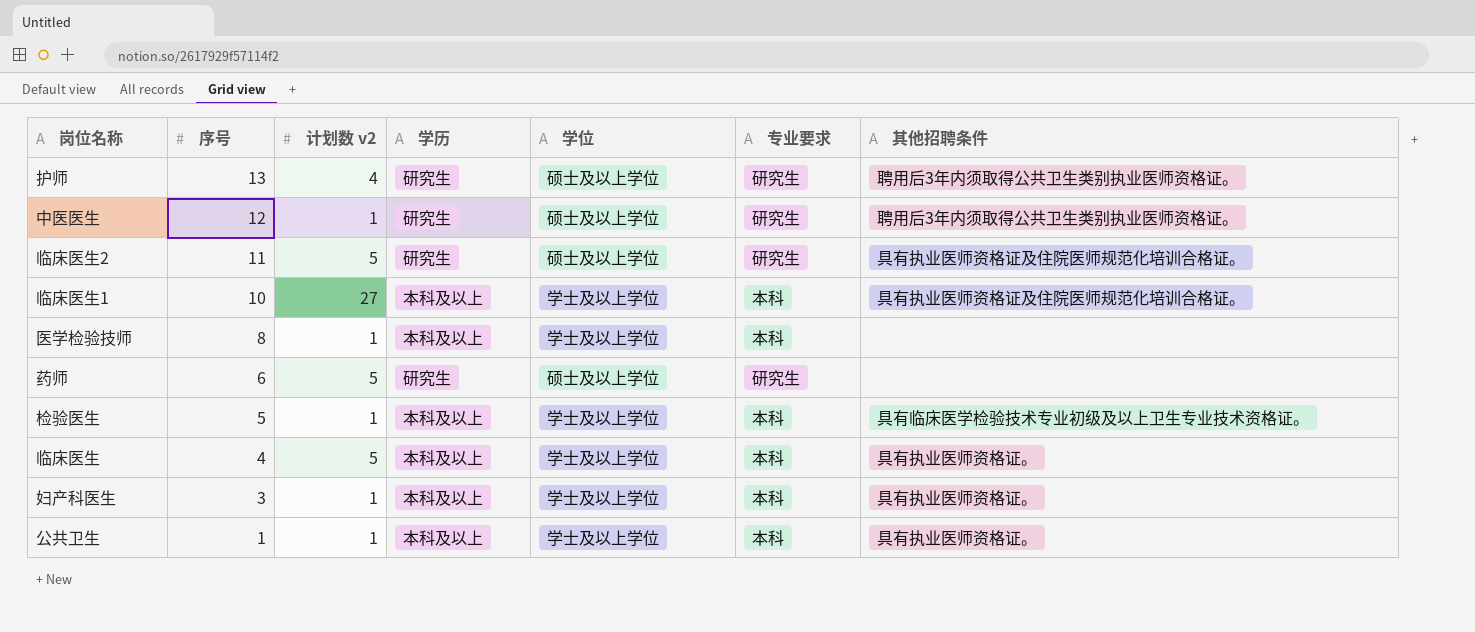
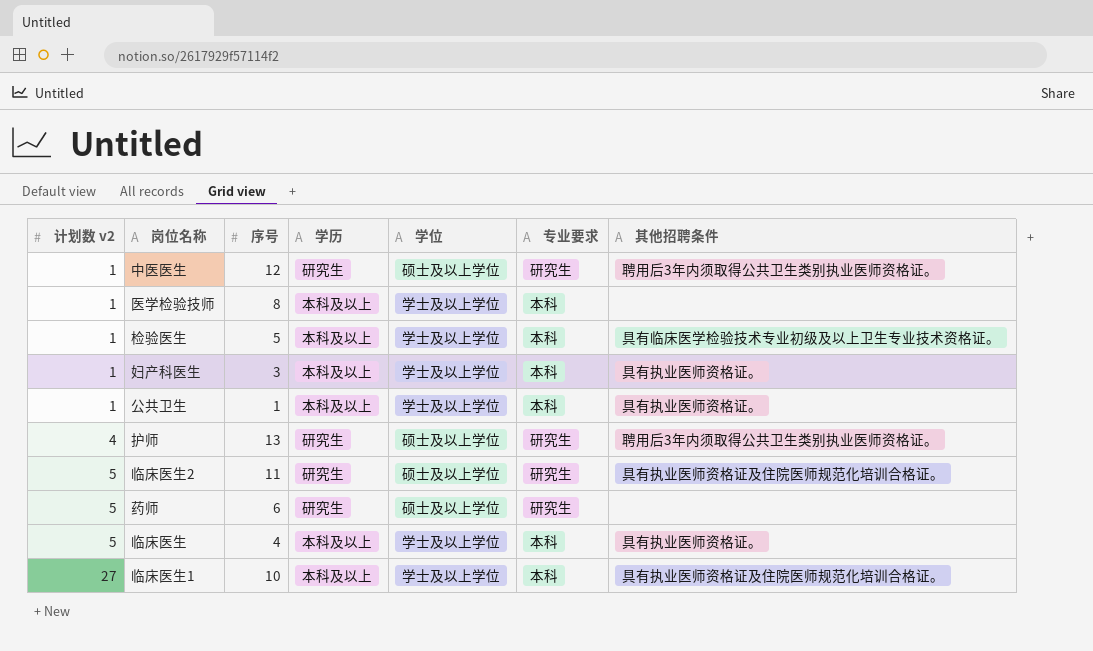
row order: 序号 descending -> 计划数 v2 ascending
column 计划数 v2 | position: 3 -> 1

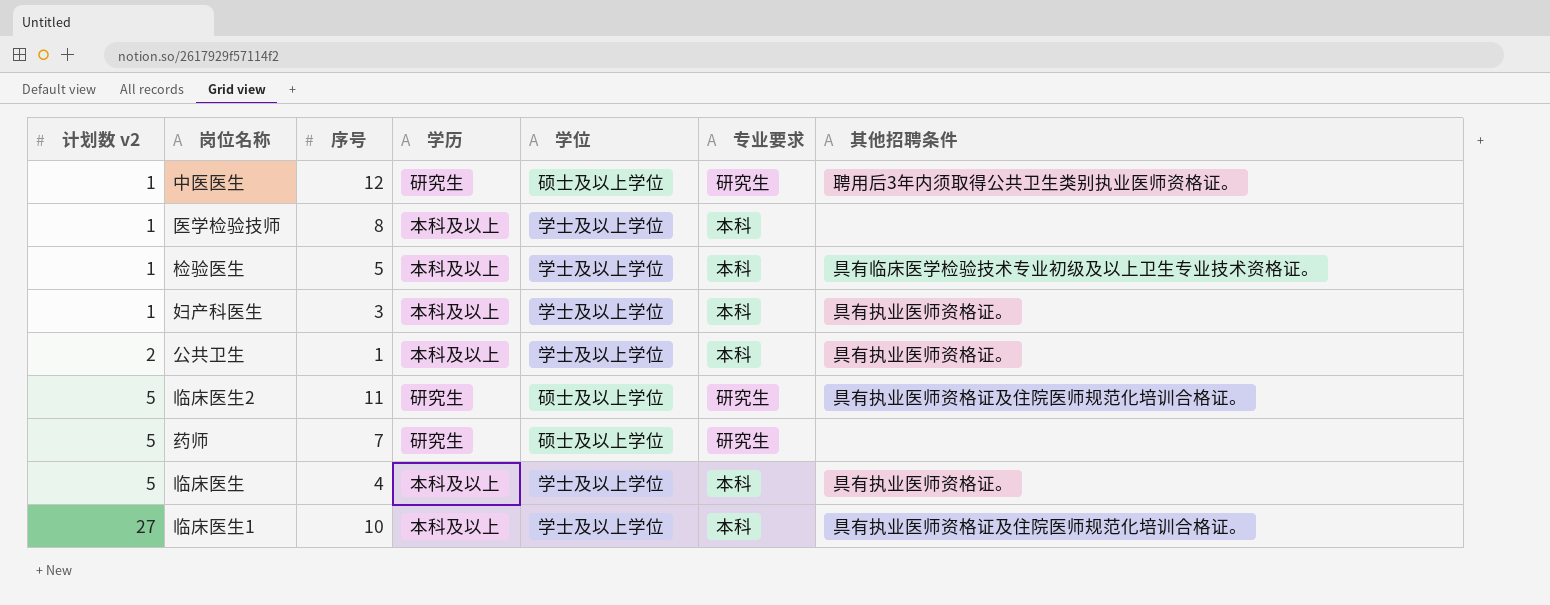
row 护师: 4 | 13 | 研究生 | 硕士及以上学位 | 研究生 | 聘用后3年内须取得公共卫生类别执业医师资格证。 -> none
公共卫生 | 计划数 v2: 1 -> 2
药师 | 序号: 6 -> 7

